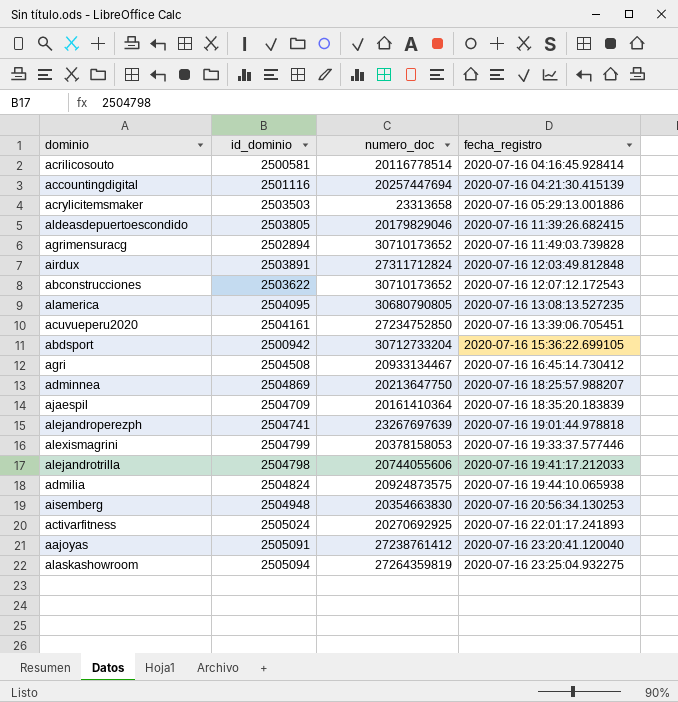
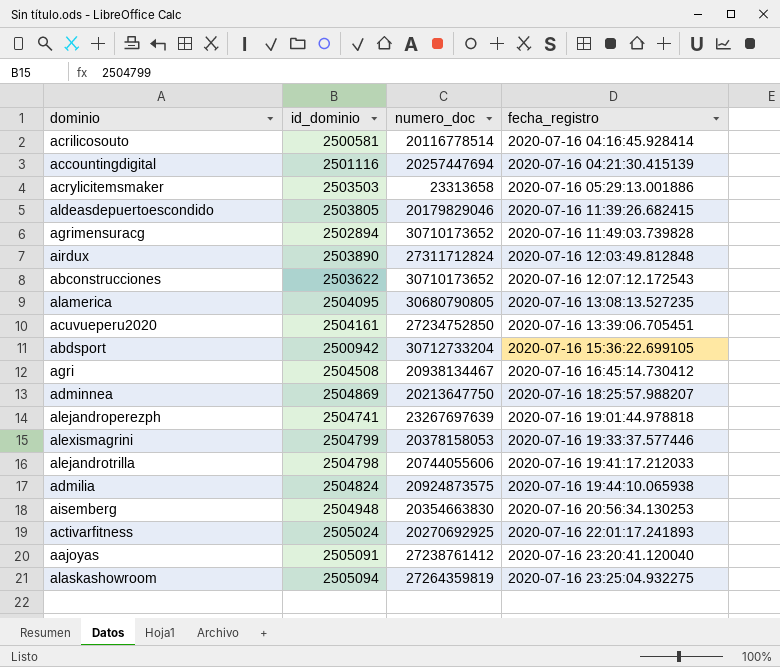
row ajaespil: 2504709 | 20161410364 | 2020-07-16 18:35:20.183839 -> none
airdux | id_dominio: 2503891 -> 2503890
agri | numero_doc: 20933134467 -> 20938134467

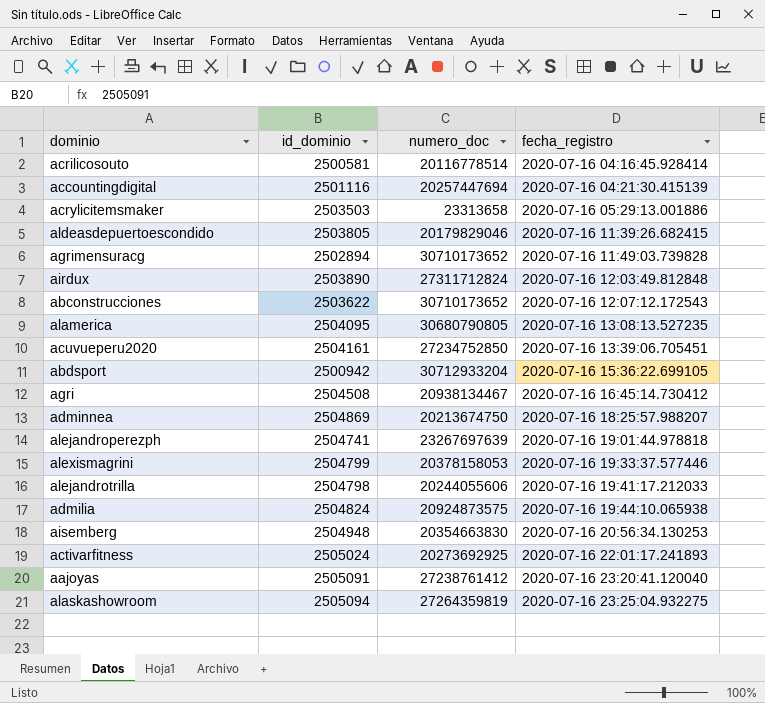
abdsport | numero_doc: 30712733204 -> 30712933204
adminnea | numero_doc: 20213647750 -> 20213674750
alejandrotrilla | numero_doc: 20744055606 -> 20244055606
activarfitness | numero_doc: 20270692925 -> 20273692925

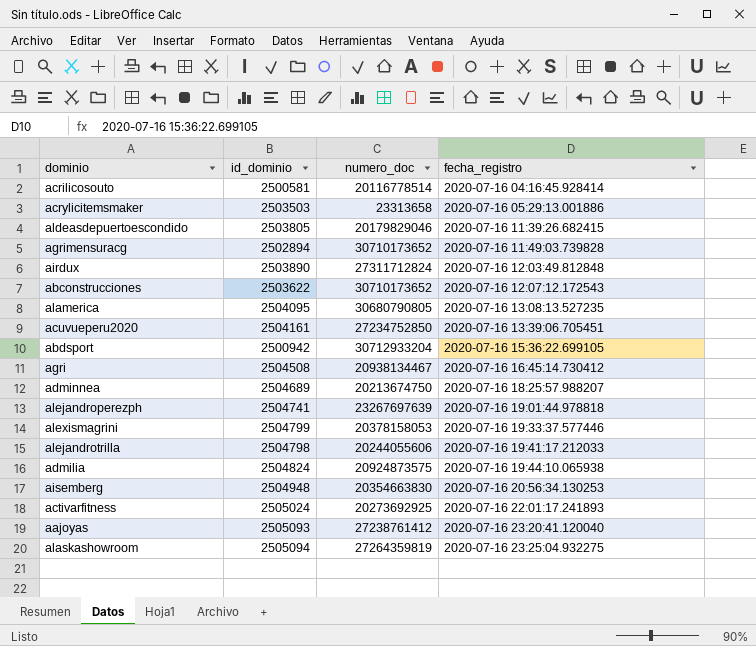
row accountingdigital: 2501116 | 20257447694 | 2020-07-16 04:21:30.415139 -> none
adminnea | id_dominio: 2504869 -> 2504689
aajoyas | id_dominio: 2505091 -> 2505093

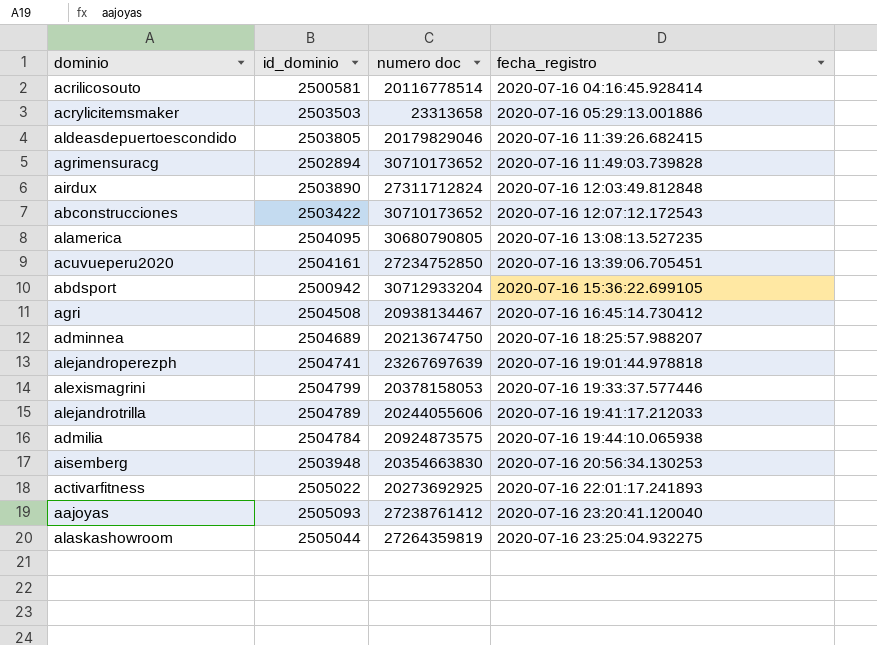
column name: numero_doc -> numero doc
abconstrucciones | id_dominio: 2503622 -> 2503422
alejandrotrilla | id_dominio: 2504798 -> 2504789
admilia | id_dominio: 2504824 -> 2504784
aisemberg | id_dominio: 2504948 -> 2503948
activarfitness | id_dominio: 2505024 -> 2505022
alaskashowroom | id_dominio: 2505094 -> 2505044

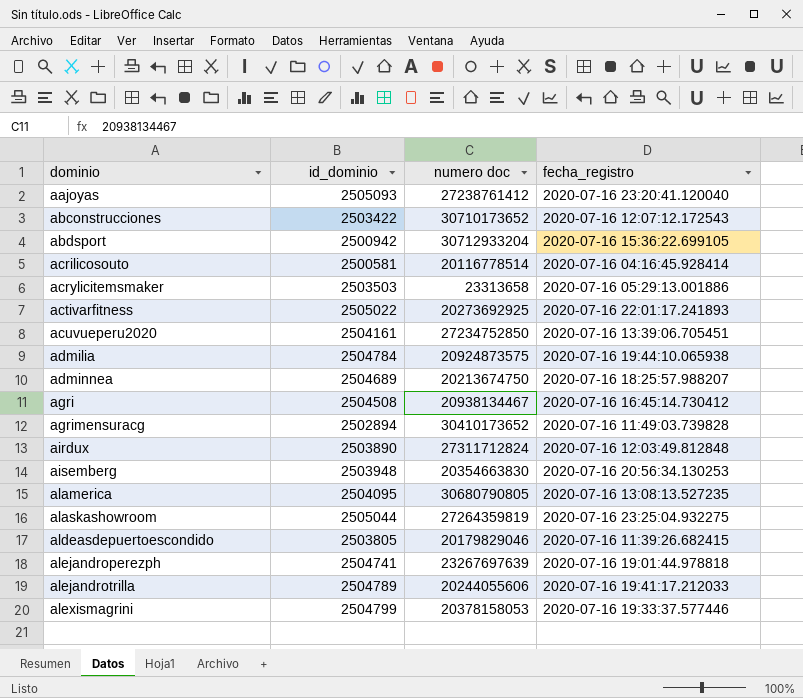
row order: fecha_registro ascending -> dominio ascending
agrimensuracg | numero doc: 30710173652 -> 30410173652

